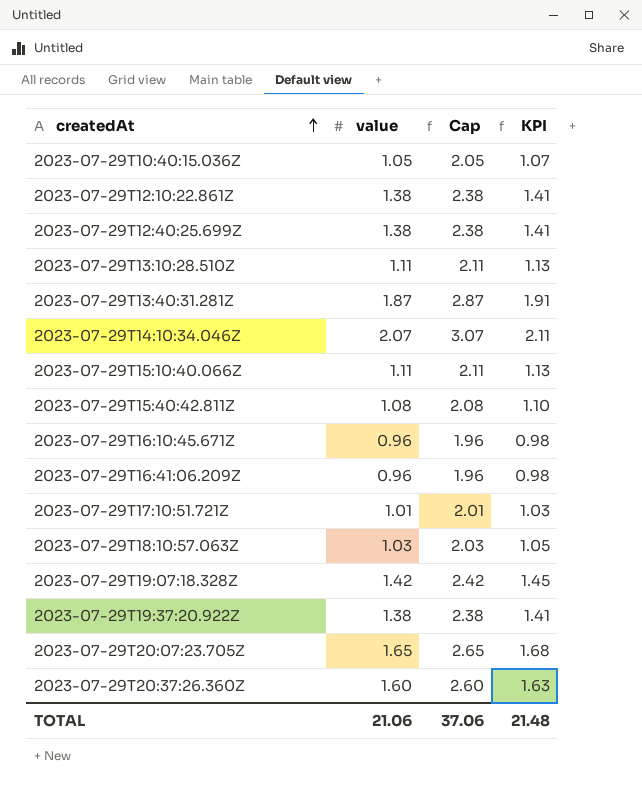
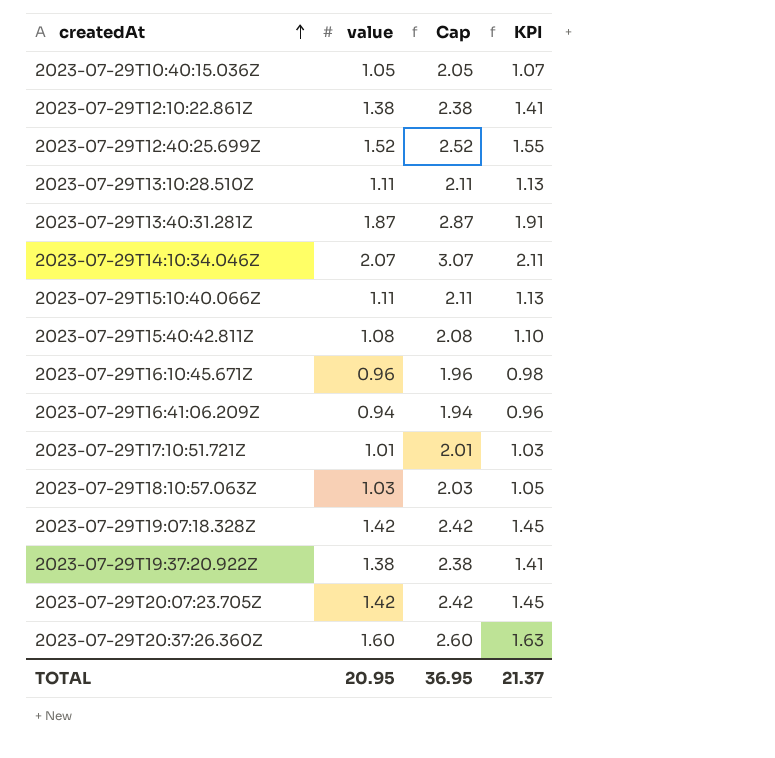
2023-07-29T12:40:25.699Z | value: 1.38 -> 1.52
2023-07-29T12:40:25.699Z | Cap: 2.38 -> 2.52
2023-07-29T12:40:25.699Z | KPI: 1.41 -> 1.55
2023-07-29T16:41:06.209Z | value: 0.96 -> 0.94
2023-07-29T16:41:06.209Z | Cap: 1.96 -> 1.94
2023-07-29T16:41:06.209Z | KPI: 0.98 -> 0.96
2023-07-29T20:07:23.705Z | value: 1.65 -> 1.42
2023-07-29T20:07:23.705Z | Cap: 2.65 -> 2.42
2023-07-29T20:07:23.705Z | KPI: 1.68 -> 1.45
TOTAL | value: 21.06 -> 20.95
TOTAL | Cap: 37.06 -> 36.95
TOTAL | KPI: 21.48 -> 21.37

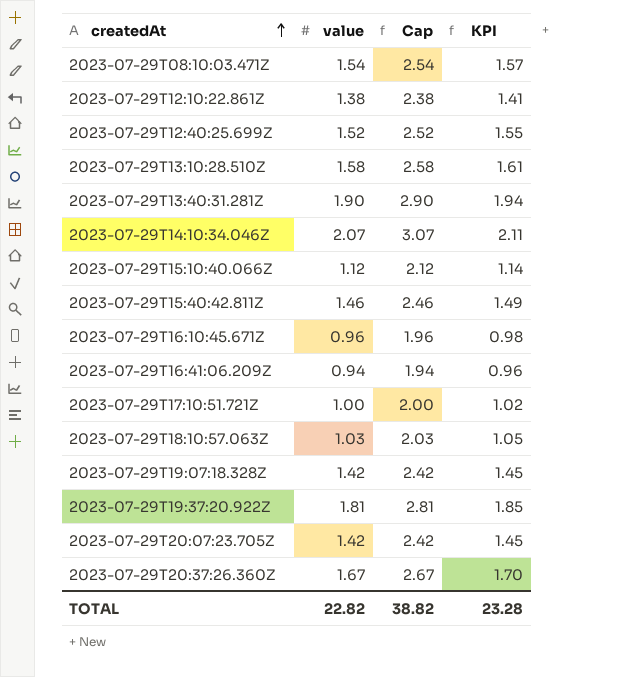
row 2023-07-29T10:40:15.036Z: 1.05 | 2.05 | 1.07 -> none
row 2023-07-29T08:10:03.471Z: none -> 1.54 | 2.54 | 1.57
2023-07-29T13:10:28.510Z | value: 1.11 -> 1.58
2023-07-29T13:10:28.510Z | Cap: 2.11 -> 2.58
2023-07-29T13:10:28.510Z | KPI: 1.13 -> 1.61
2023-07-29T13:40:31.281Z | value: 1.87 -> 1.90
2023-07-29T13:40:31.281Z | Cap: 2.87 -> 2.90
2023-07-29T13:40:31.281Z | KPI: 1.91 -> 1.94
2023-07-29T15:10:40.066Z | value: 1.11 -> 1.12
2023-07-29T15:10:40.066Z | Cap: 2.11 -> 2.12
2023-07-29T15:10:40.066Z | KPI: 1.13 -> 1.14
2023-07-29T15:40:42.811Z | value: 1.08 -> 1.46
2023-07-29T15:40:42.811Z | Cap: 2.08 -> 2.46
2023-07-29T15:40:42.811Z | KPI: 1.10 -> 1.49
2023-07-29T17:10:51.721Z | value: 1.01 -> 1.00
2023-07-29T17:10:51.721Z | Cap: 2.01 -> 2.00
2023-07-29T17:10:51.721Z | KPI: 1.03 -> 1.02
2023-07-29T19:37:20.922Z | value: 1.38 -> 1.81
2023-07-29T19:37:20.922Z | Cap: 2.38 -> 2.81
2023-07-29T19:37:20.922Z | KPI: 1.41 -> 1.85
2023-07-29T20:37:26.360Z | value: 1.60 -> 1.67
2023-07-29T20:37:26.360Z | Cap: 2.60 -> 2.67
2023-07-29T20:37:26.360Z | KPI: 1.63 -> 1.70
TOTAL | value: 20.95 -> 22.82
TOTAL | Cap: 36.95 -> 38.82
TOTAL | KPI: 21.37 -> 23.28

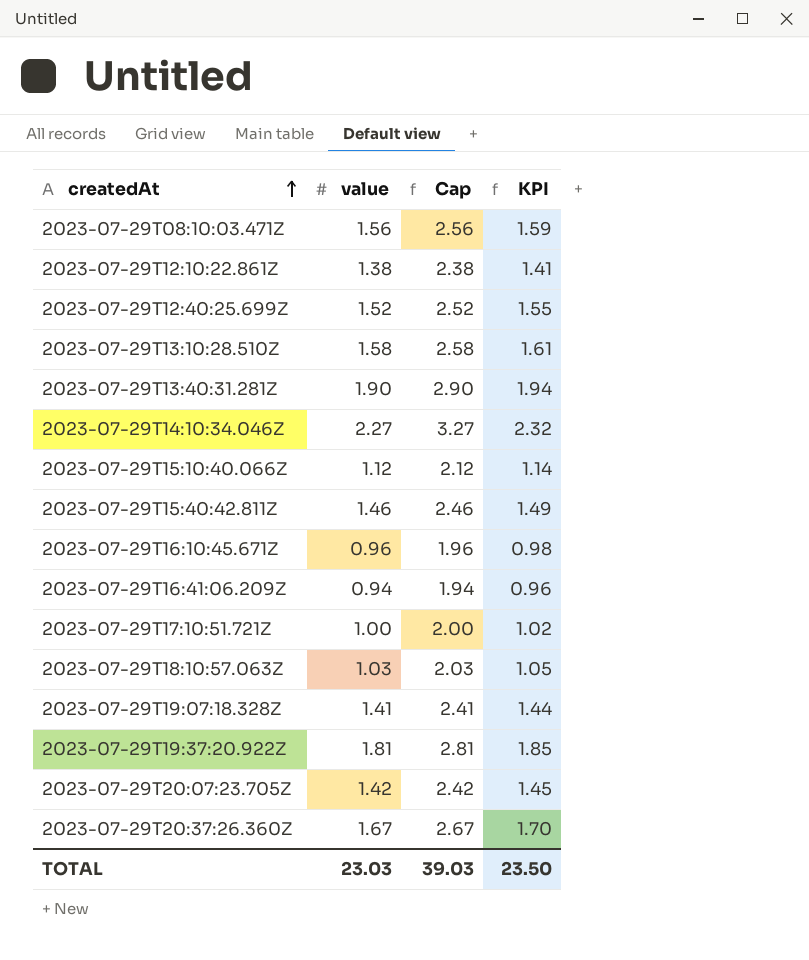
2023-07-29T08:10:03.471Z | value: 1.54 -> 1.56
2023-07-29T08:10:03.471Z | Cap: 2.54 -> 2.56
2023-07-29T08:10:03.471Z | KPI: 1.57 -> 1.59
2023-07-29T14:10:34.046Z | value: 2.07 -> 2.27
2023-07-29T14:10:34.046Z | Cap: 3.07 -> 3.27
2023-07-29T14:10:34.046Z | KPI: 2.11 -> 2.32
2023-07-29T19:07:18.328Z | value: 1.42 -> 1.41
2023-07-29T19:07:18.328Z | Cap: 2.42 -> 2.41
2023-07-29T19:07:18.328Z | KPI: 1.45 -> 1.44
TOTAL | value: 22.82 -> 23.03
TOTAL | Cap: 38.82 -> 39.03
TOTAL | KPI: 23.28 -> 23.50

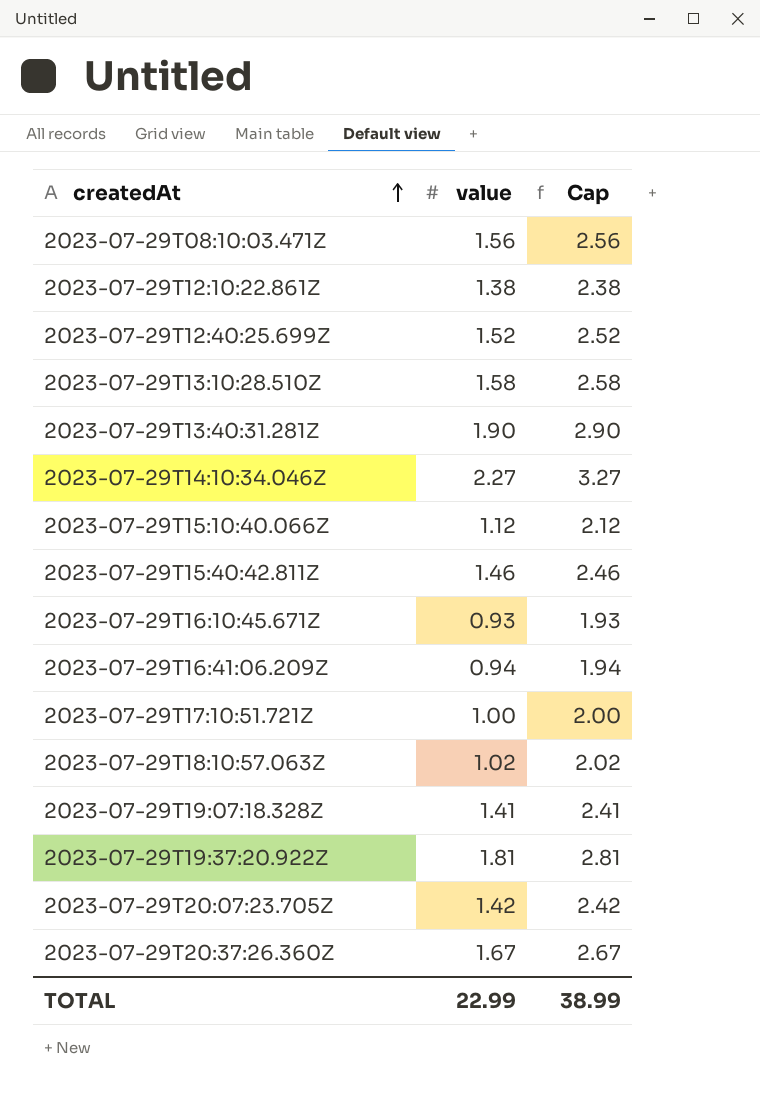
column KPI | formula: [value] * 1.02 -> none
2023-07-29T16:10:45.671Z | value: 0.96 -> 0.93
2023-07-29T16:10:45.671Z | Cap: 1.96 -> 1.93
2023-07-29T18:10:57.063Z | value: 1.03 -> 1.02
2023-07-29T18:10:57.063Z | Cap: 2.03 -> 2.02
TOTAL | value: 23.03 -> 22.99
TOTAL | Cap: 39.03 -> 38.99

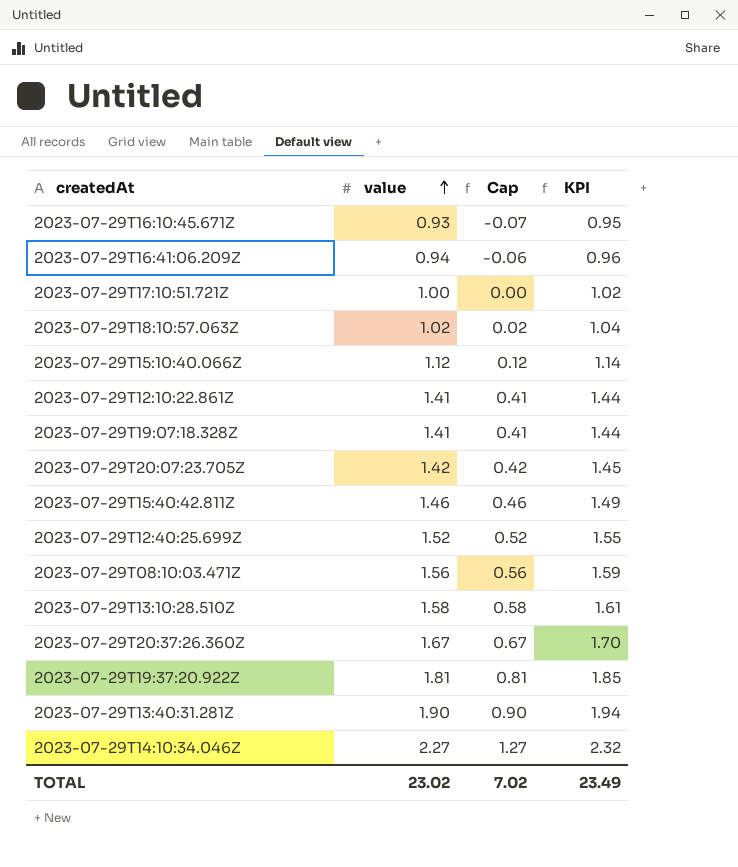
row order: createdAt ascending -> value ascending
column Cap | formula: [value] + 1 -> [value] - 1
column KPI | formula: none -> [value] * 1.02
2023-07-29T12:10:22.861Z | value: 1.38 -> 1.41
TOTAL | value: 22.99 -> 23.02
TOTAL | Cap: 38.99 -> 7.02

